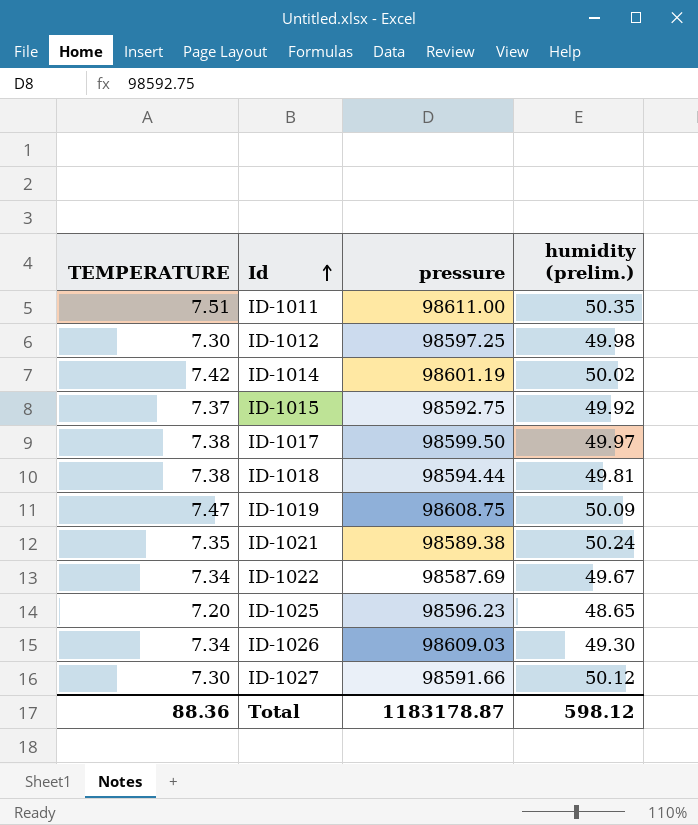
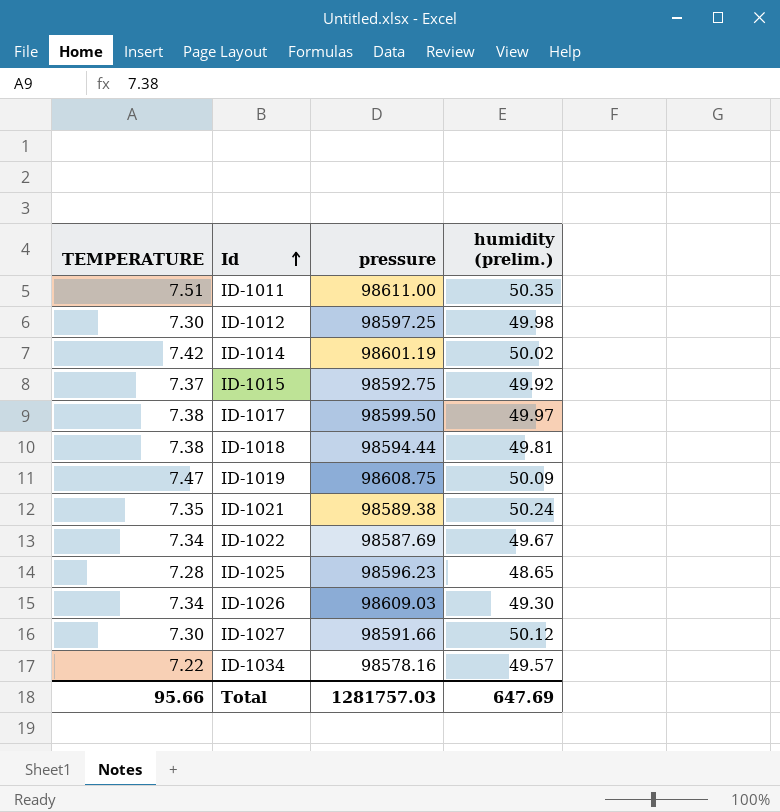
ID-1025 | TEMPERATURE: 7.20 -> 7.28
row ID-1034: none -> 7.22 | 98578.16 | 49.57
Total | TEMPERATURE: 88.36 -> 95.66
Total | pressure: 1183178.87 -> 1281757.03
Total | humidity (prelim.): 598.12 -> 647.69

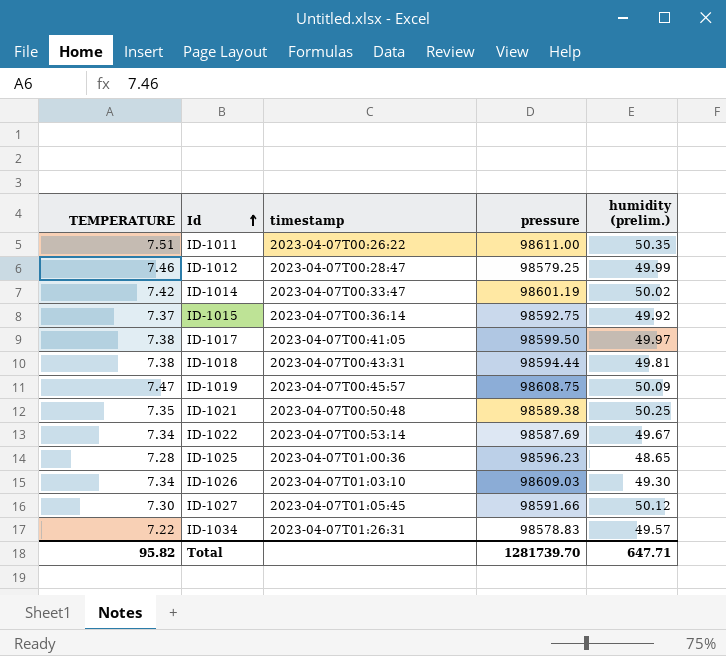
column timestamp | position: none -> 3
ID-1012 | TEMPERATURE: 7.30 -> 7.46
ID-1012 | pressure: 98597.25 -> 98579.25
ID-1012 | humidity (prelim.): 49.98 -> 49.99
ID-1021 | humidity (prelim.): 50.24 -> 50.25
ID-1034 | pressure: 98578.16 -> 98578.83
Total | TEMPERATURE: 95.66 -> 95.82
Total | pressure: 1281757.03 -> 1281739.70
Total | humidity (prelim.): 647.69 -> 647.71

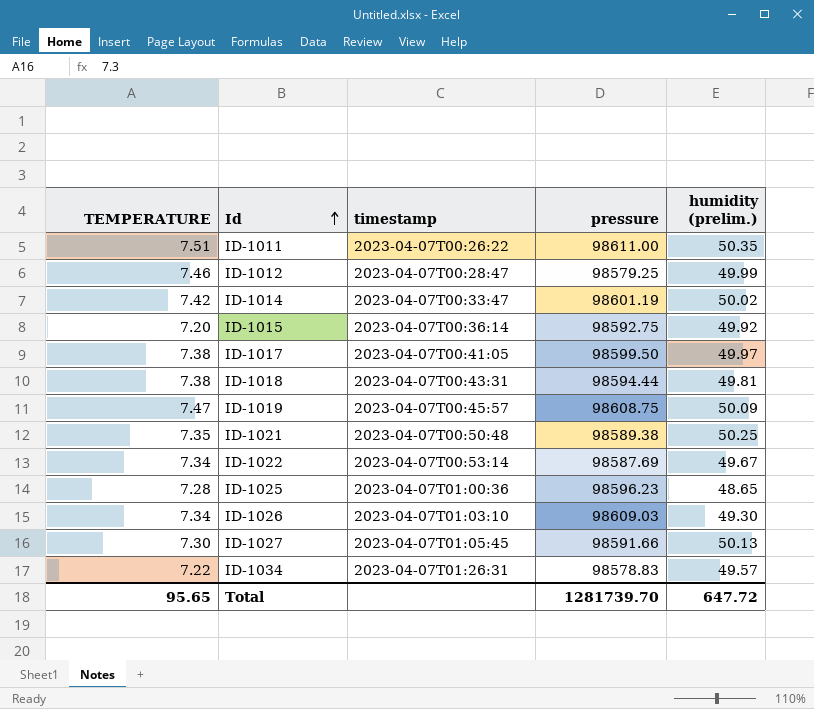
ID-1015 | TEMPERATURE: 7.37 -> 7.20
ID-1027 | humidity (prelim.): 50.12 -> 50.13
Total | TEMPERATURE: 95.82 -> 95.65
Total | humidity (prelim.): 647.71 -> 647.72

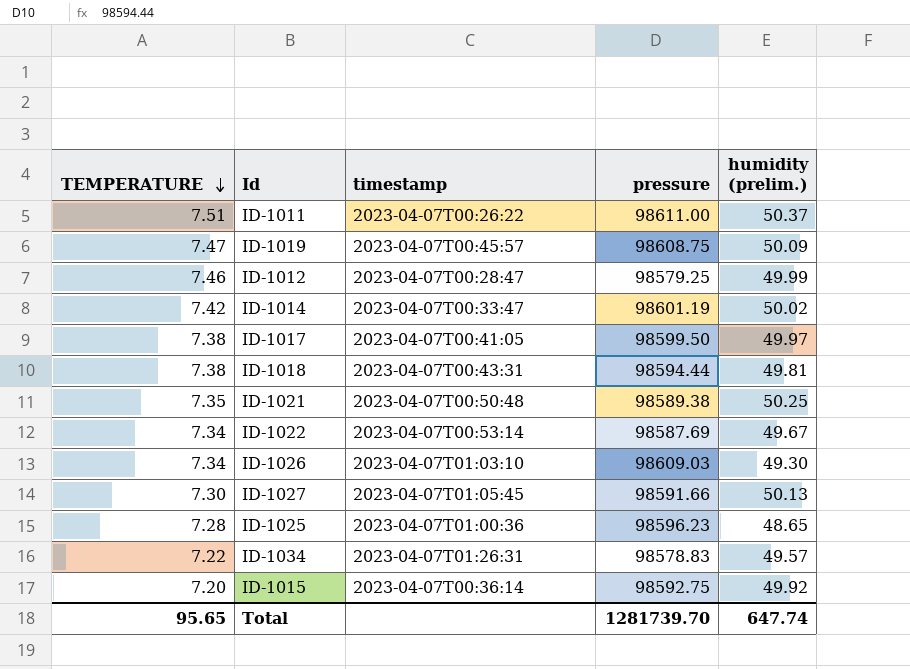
row order: Id ascending -> TEMPERATURE descending
ID-1011 | humidity (prelim.): 50.35 -> 50.37
Total | humidity (prelim.): 647.72 -> 647.74

